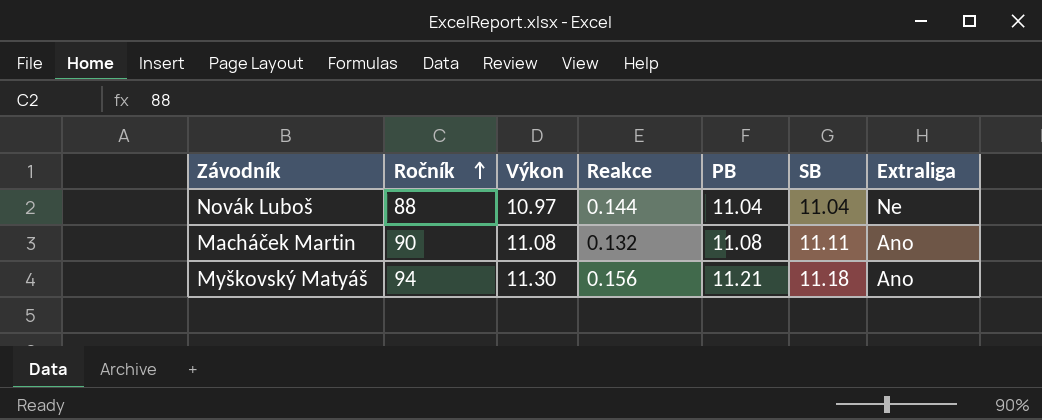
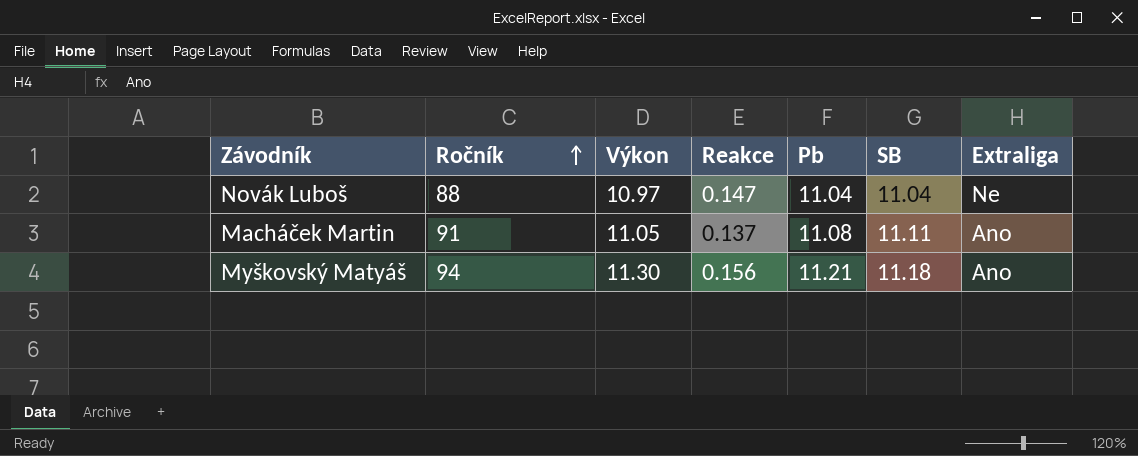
column name: PB -> Pb
Novák Luboš | Reakce: 0.144 -> 0.147
Macháček Martin | Ročník: 90 -> 91
Macháček Martin | Výkon: 11.08 -> 11.05
Macháček Martin | Reakce: 0.132 -> 0.137

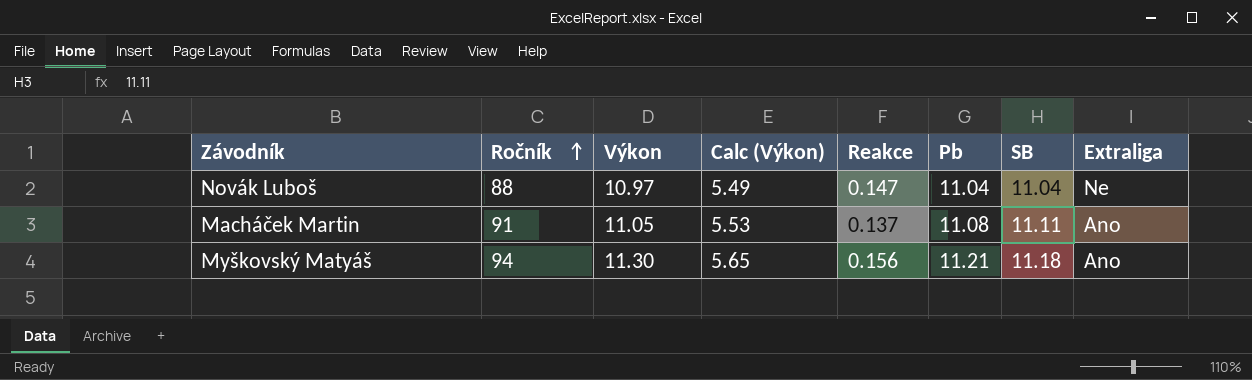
column Calc (Výkon) | formula: none -> [Výkon] * 0.5

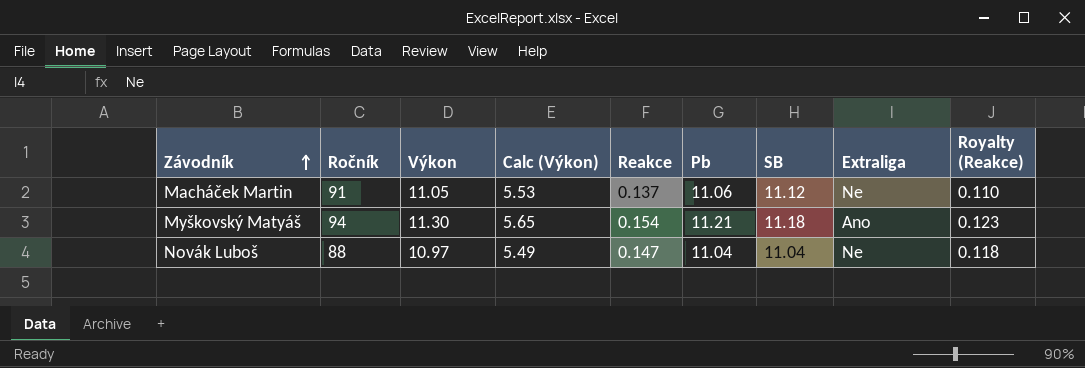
row order: Ročník ascending -> Závodník ascending
column Royalty (Reakce) | formula: none -> [Reakce] * 0.8
Macháček Martin | Pb: 11.08 -> 11.06
Macháček Martin | SB: 11.11 -> 11.12
Macháček Martin | Extraliga: Ano -> Ne
Myškovský Matyáš | Reakce: 0.156 -> 0.154

